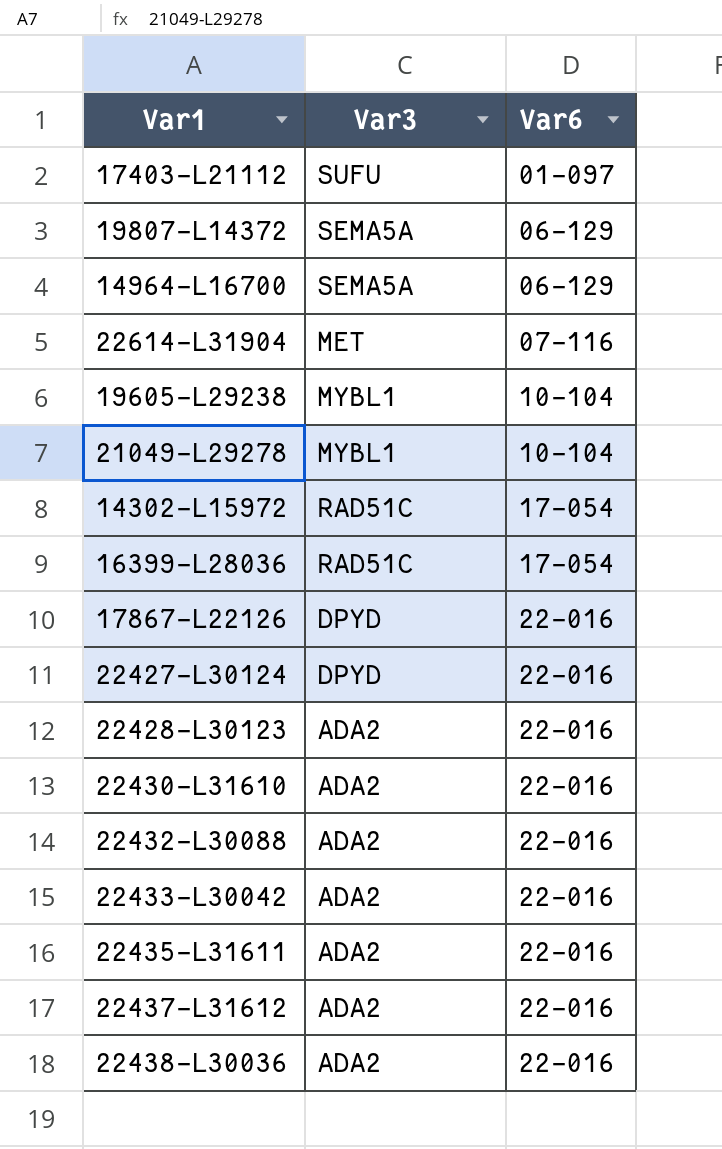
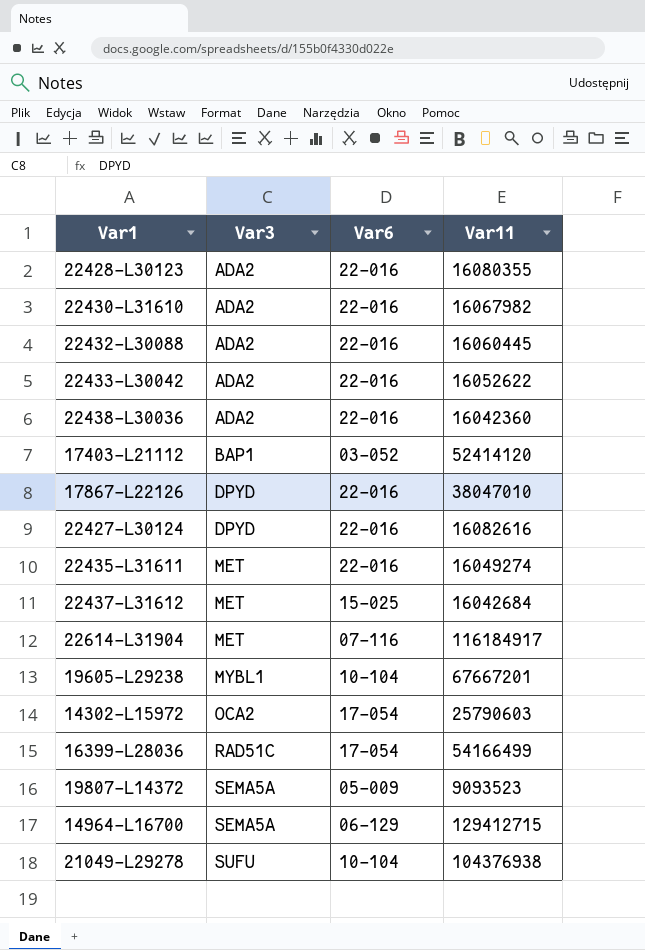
row order: Var6 ascending -> Var3 ascending
column Var11 | position: none -> 4
17403-L21112 | Var3: SUFU -> BAP1
17403-L21112 | Var6: 01-097 -> 03-052
22435-L31611 | Var3: ADA2 -> MET
22437-L31612 | Var3: ADA2 -> MET
22437-L31612 | Var6: 22-016 -> 15-025
14302-L15972 | Var3: RAD51C -> OCA2
19807-L14372 | Var6: 06-129 -> 05-009
21049-L29278 | Var3: MYBL1 -> SUFU

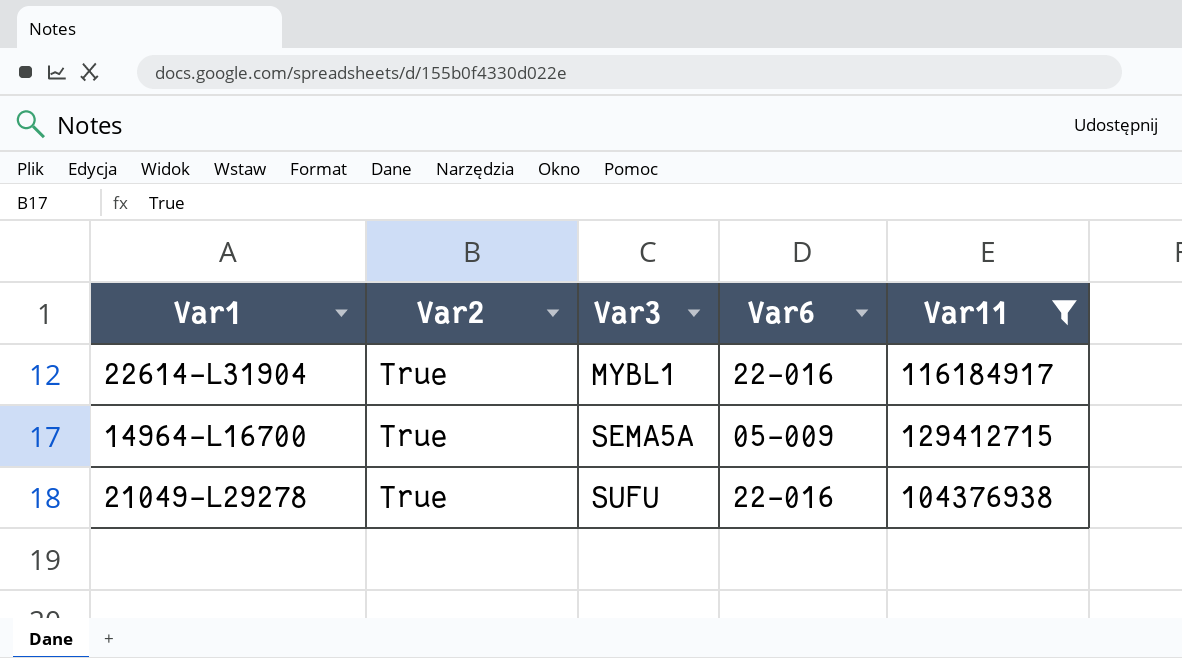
filter: none -> Var11 >= 104376938
column Var2 | position: none -> 2
22614-L31904 | Var3: MET -> MYBL1
22614-L31904 | Var6: 07-116 -> 22-016
14964-L16700 | Var6: 06-129 -> 05-009
21049-L29278 | Var6: 10-104 -> 22-016

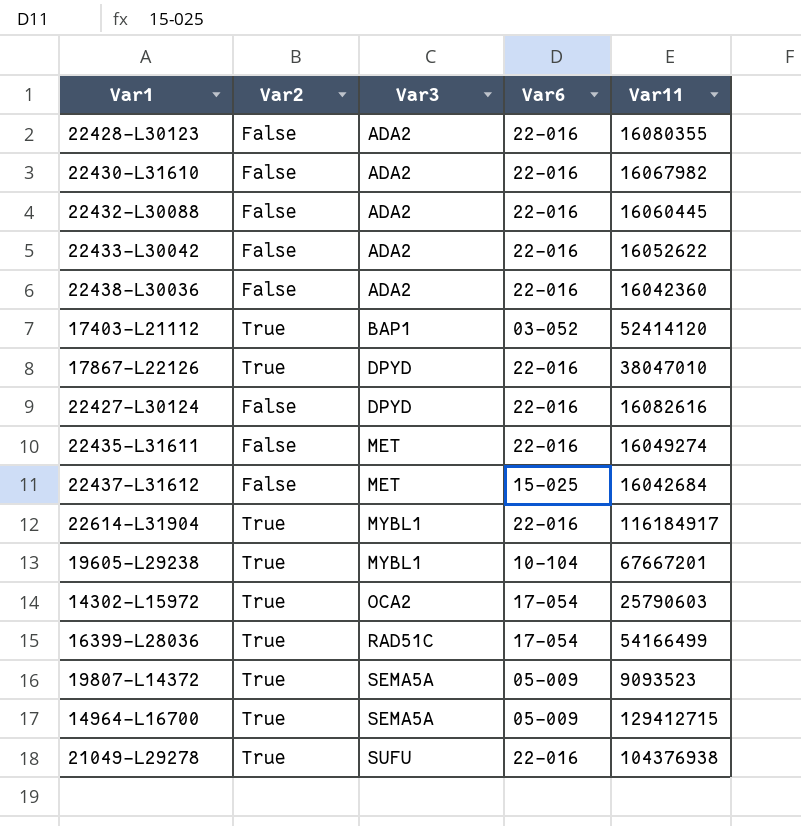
filter: Var11 >= 104376938 -> none

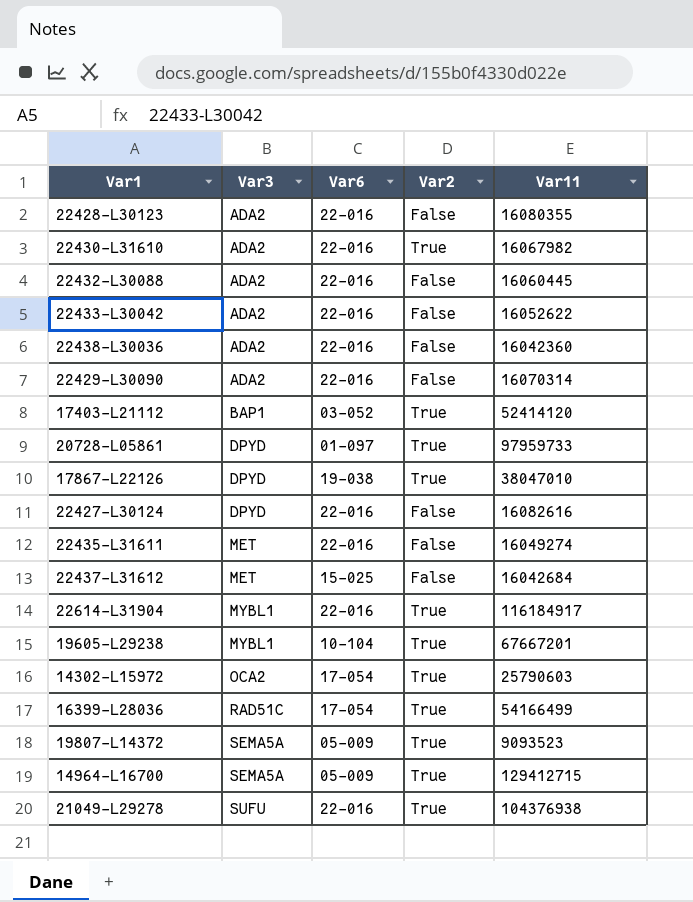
column Var2 | position: 2 -> 4
22430-L31610 | Var2: False -> True
row 22429-L30090: none -> ADA2 | 22-016 | False | 16070314
row 20728-L05861: none -> DPYD | 01-097 | True | 97959733
17867-L22126 | Var6: 22-016 -> 19-038

